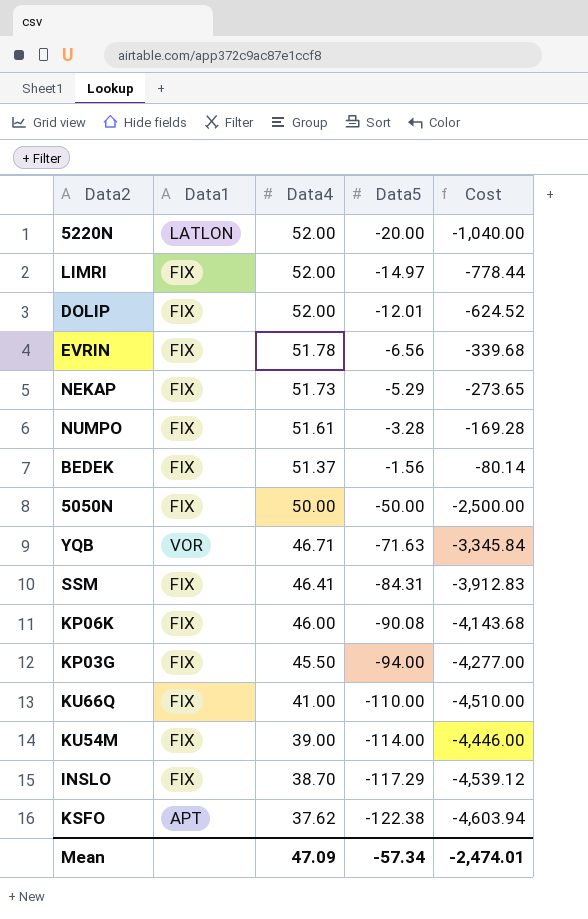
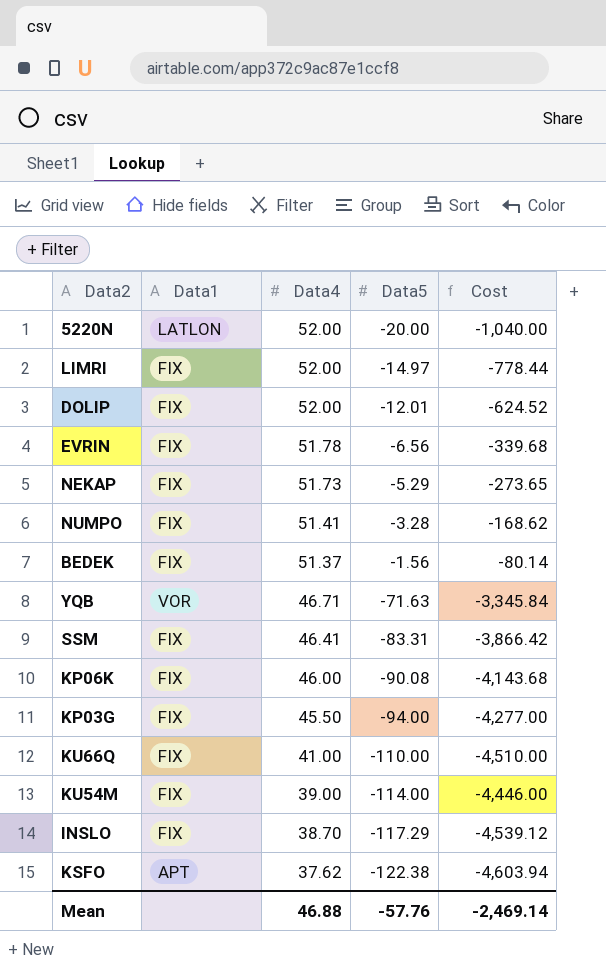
row 5050N: FIX | 50.00 | -50.00 | -2,500.00 -> none
NUMPO | Data4: 51.61 -> 51.41
NUMPO | Cost: -169.28 -> -168.62
SSM | Data5: -84.31 -> -83.31
SSM | Cost: -3,912.83 -> -3,866.42
Mean | Data4: 47.09 -> 46.88
Mean | Data5: -57.34 -> -57.76
Mean | Cost: -2,474.01 -> -2,469.14

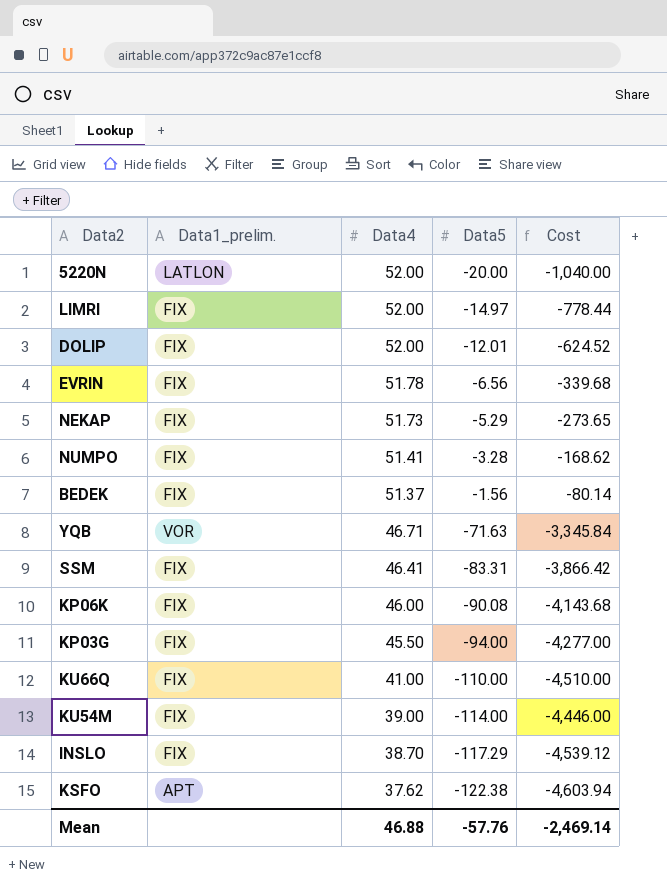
column name: Data1 -> Data1_prelim.

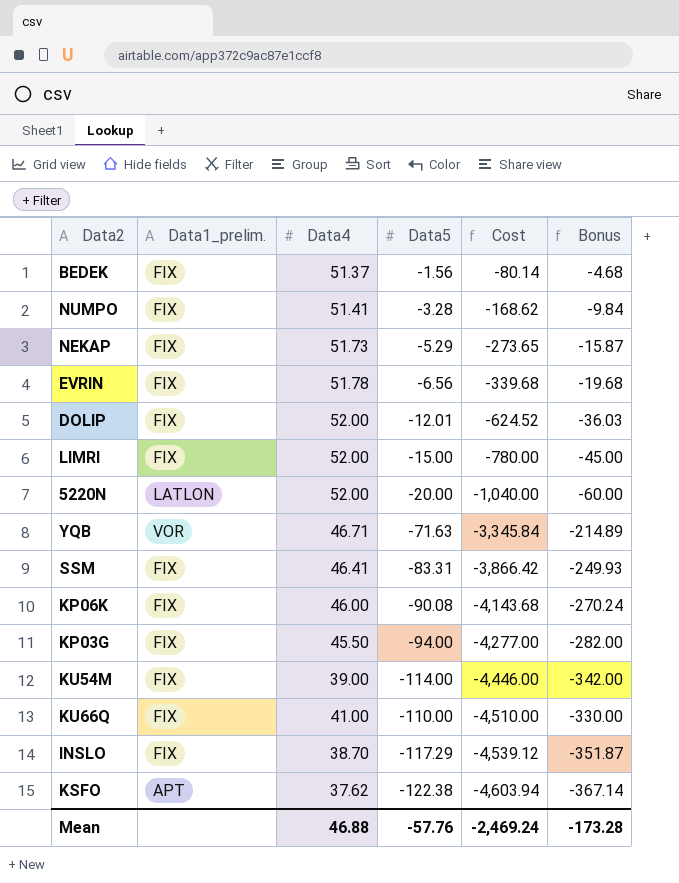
row order: Data4 descending -> Cost descending
column Bonus | formula: none -> [Data5] * 3
LIMRI | Data5: -14.97 -> -15.00
LIMRI | Cost: -778.44 -> -780.00
Mean | Cost: -2,469.14 -> -2,469.24

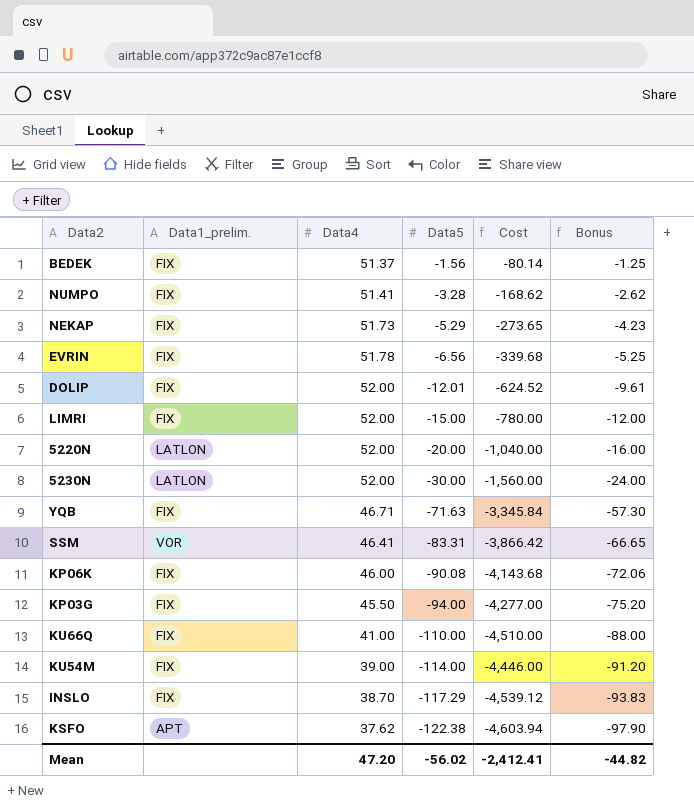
row order: Cost descending -> Data5 descending
column Bonus | formula: [Data5] * 3 -> [Data5] * 0.8
row 5230N: none -> LATLON | 52.00 | -30.00 | -1,560.00 | -24.00
YQB | Data1_prelim.: VOR -> FIX
SSM | Data1_prelim.: FIX -> VOR
Mean | Data4: 46.88 -> 47.20
Mean | Data5: -57.76 -> -56.02
Mean | Cost: -2,469.24 -> -2,412.41
Mean | Bonus: -173.28 -> -44.82

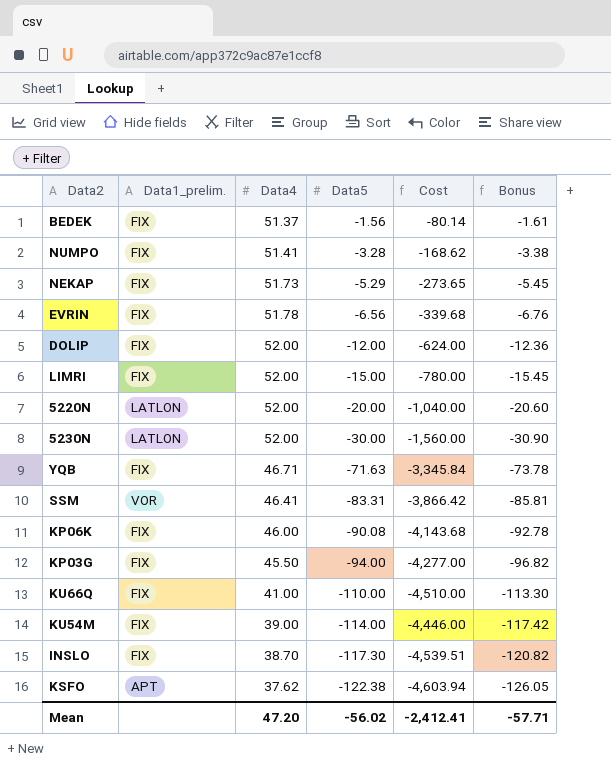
column Bonus | formula: [Data5] * 0.8 -> [Data5] * 1.03
DOLIP | Data5: -12.01 -> -12.00
DOLIP | Cost: -624.52 -> -624.00
INSLO | Data5: -117.29 -> -117.30
INSLO | Cost: -4,539.12 -> -4,539.51
Mean | Bonus: -44.82 -> -57.71

